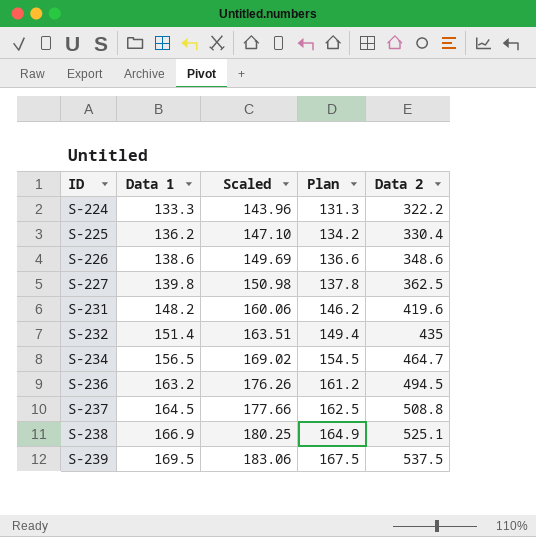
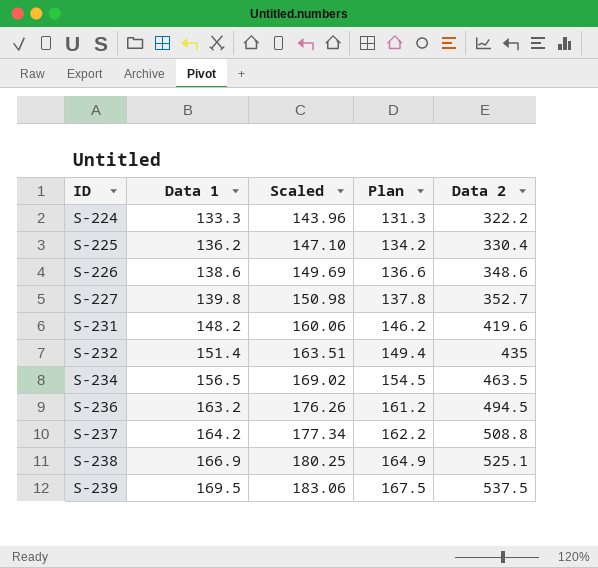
S-227 | Data 2: 362.5 -> 352.7
S-234 | Data 2: 464.7 -> 463.5
S-237 | Data 1: 164.5 -> 164.2
S-237 | Scaled: 177.66 -> 177.34
S-237 | Plan: 162.5 -> 162.2

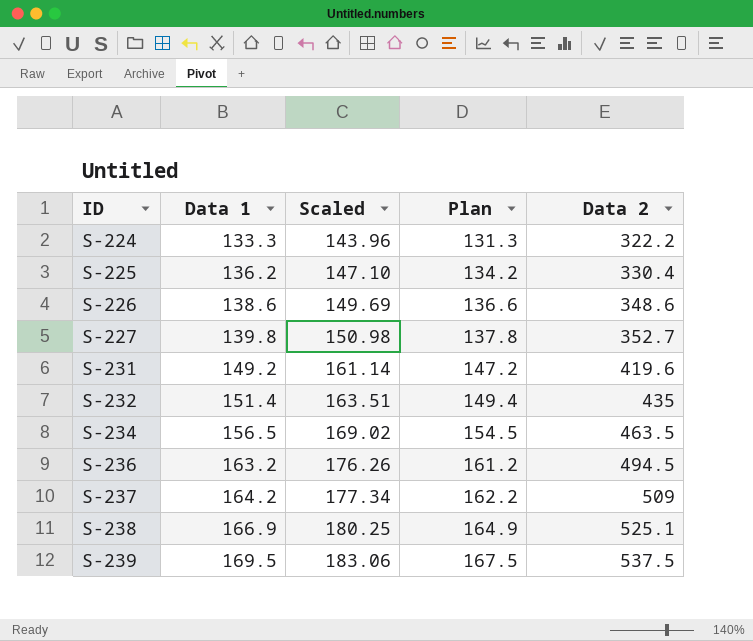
S-231 | Data 1: 148.2 -> 149.2
S-231 | Scaled: 160.06 -> 161.14
S-231 | Plan: 146.2 -> 147.2
S-237 | Data 2: 508.8 -> 509

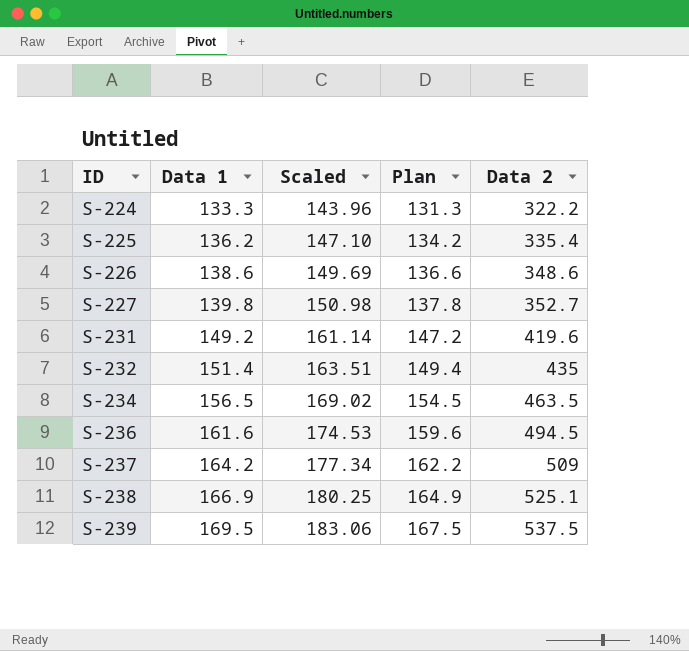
S-225 | Data 2: 330.4 -> 335.4
S-236 | Data 1: 163.2 -> 161.6
S-236 | Scaled: 176.26 -> 174.53
S-236 | Plan: 161.2 -> 159.6

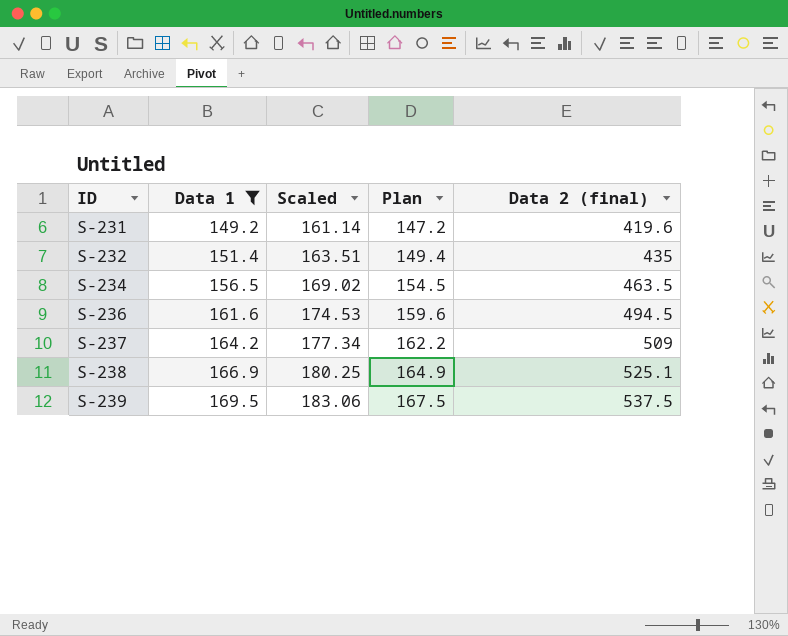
filter: none -> Data 1 >= 149.2
column name: Data 2 -> Data 2 (final)

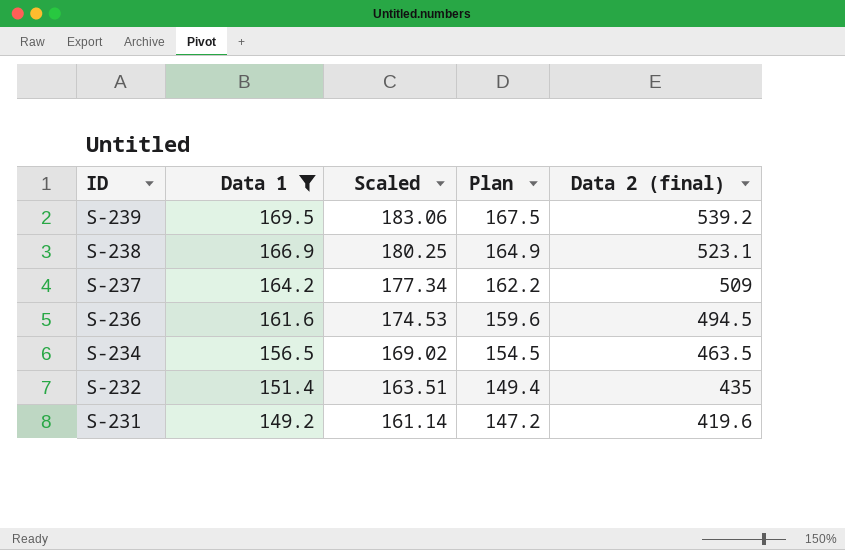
row order: ID ascending -> ID descending
S-239 | Data 2 (final): 537.5 -> 539.2
S-238 | Data 2 (final): 525.1 -> 523.1

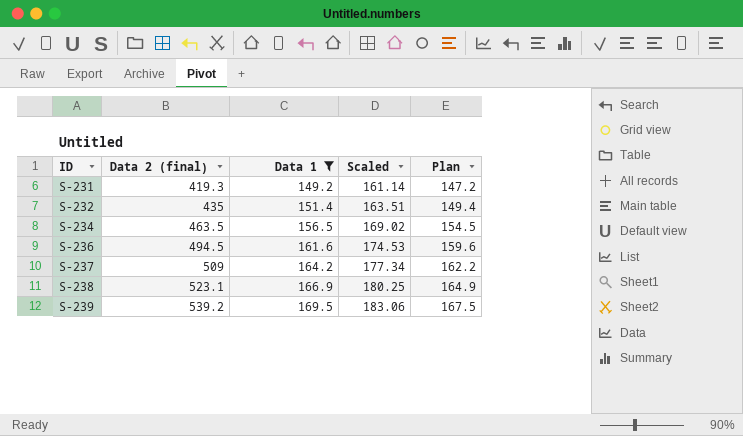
row order: ID descending -> ID ascending
column Data 2 (final) | position: 5 -> 2
S-231 | Data 2 (final): 419.6 -> 419.3

